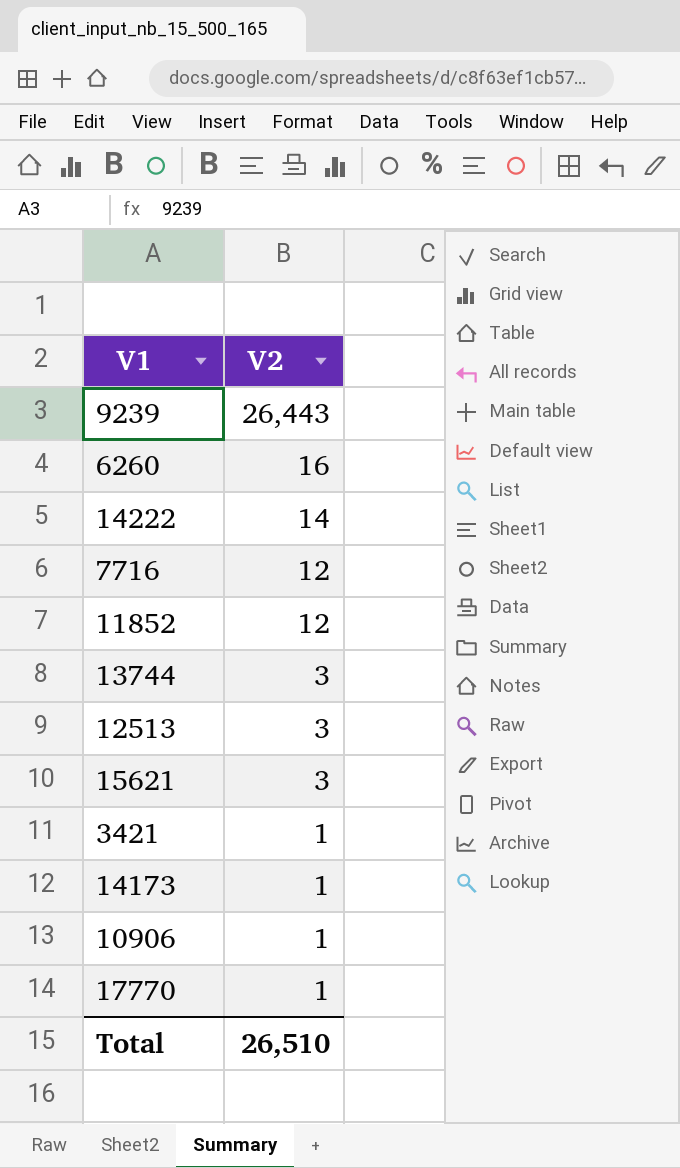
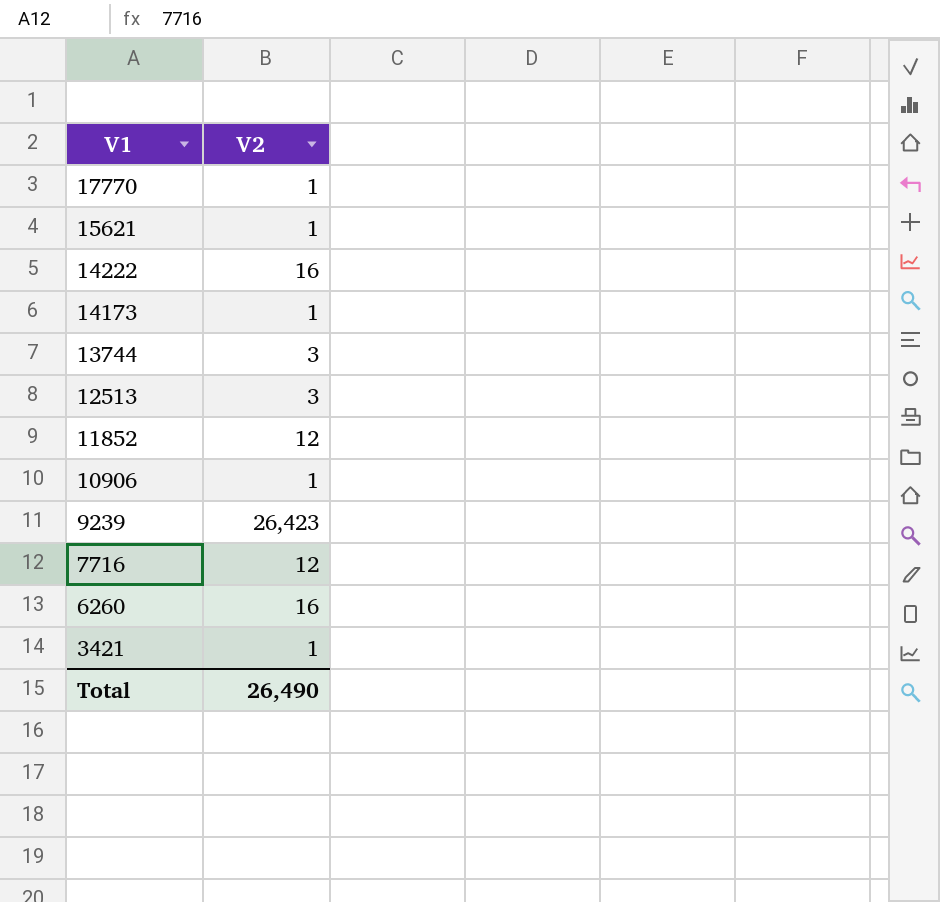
row order: V2 descending -> V1 descending
15621 | V2: 3 -> 1
14222 | V2: 14 -> 16
9239 | V2: 26,443 -> 26,423
Total | V2: 26,510 -> 26,490

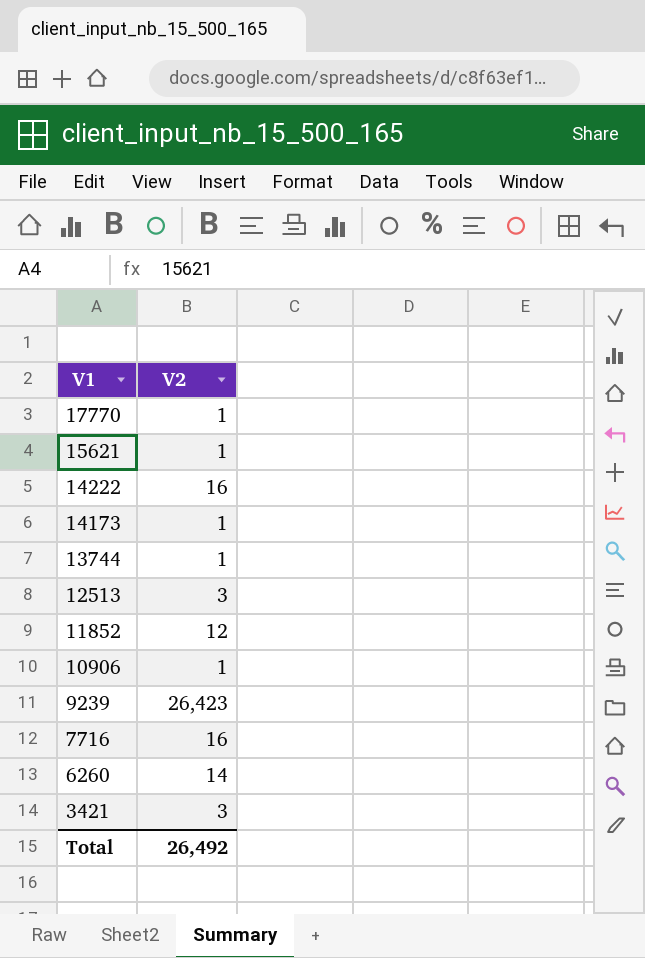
13744 | V2: 3 -> 1
7716 | V2: 12 -> 16
6260 | V2: 16 -> 14
3421 | V2: 1 -> 3
Total | V2: 26,490 -> 26,492

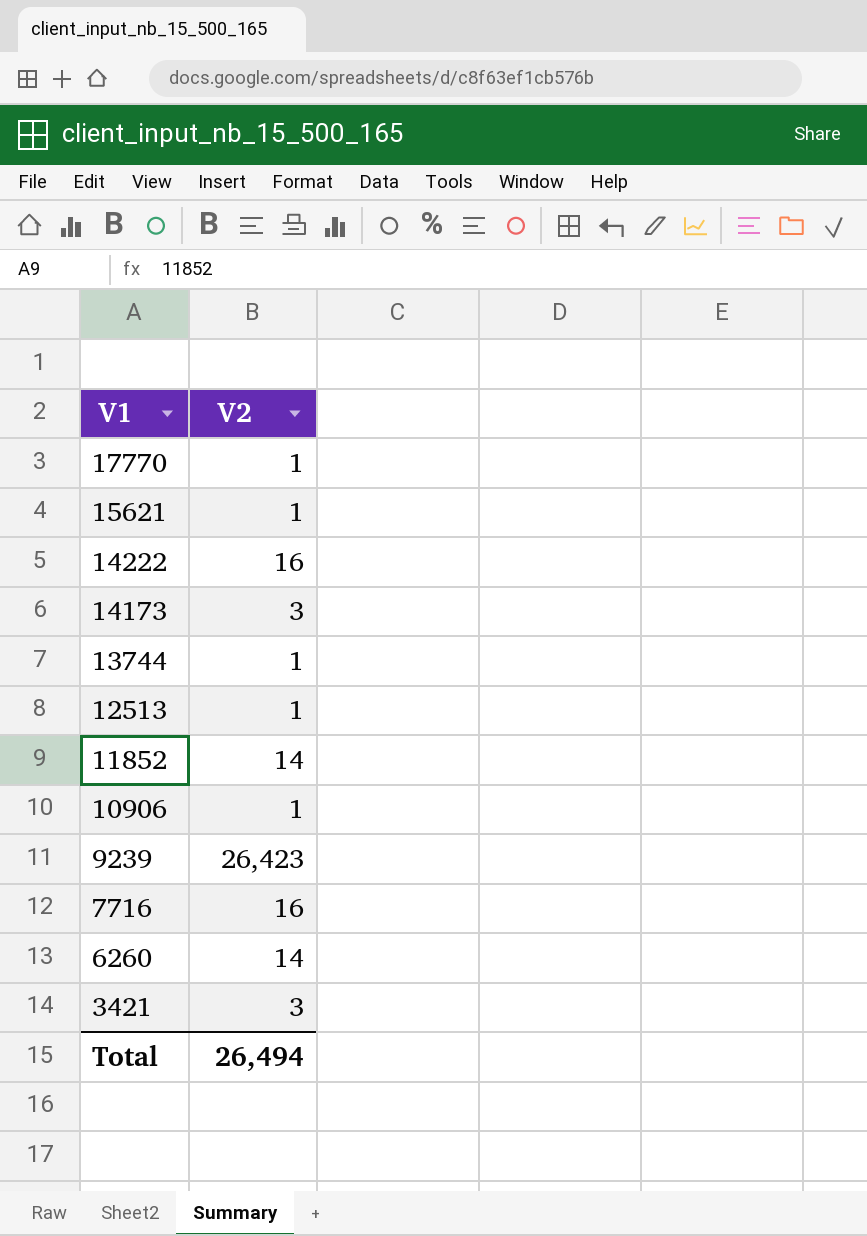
14173 | V2: 1 -> 3
12513 | V2: 3 -> 1
11852 | V2: 12 -> 14
Total | V2: 26,492 -> 26,494

